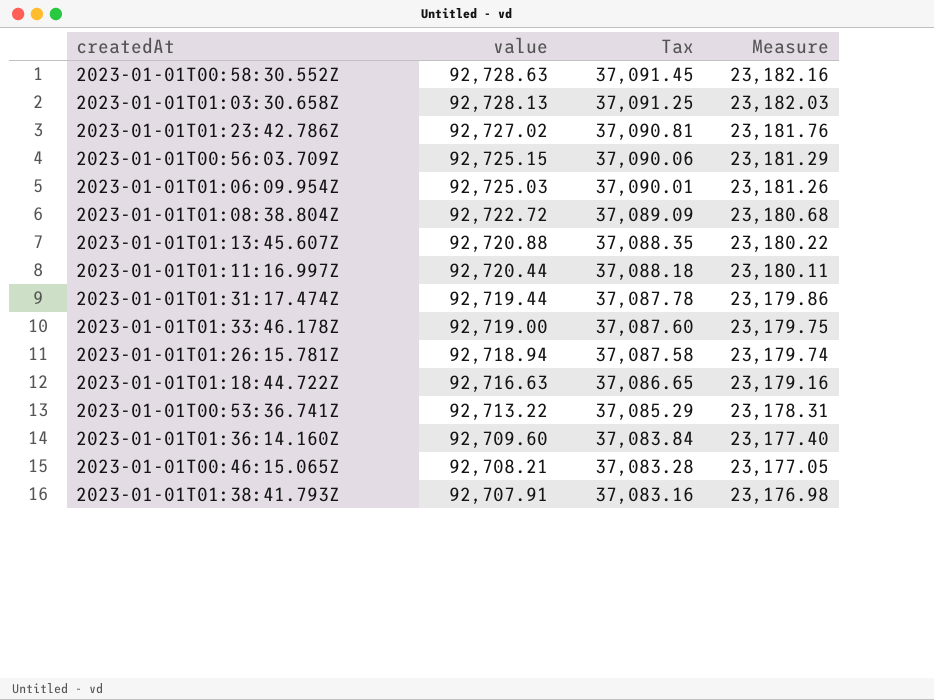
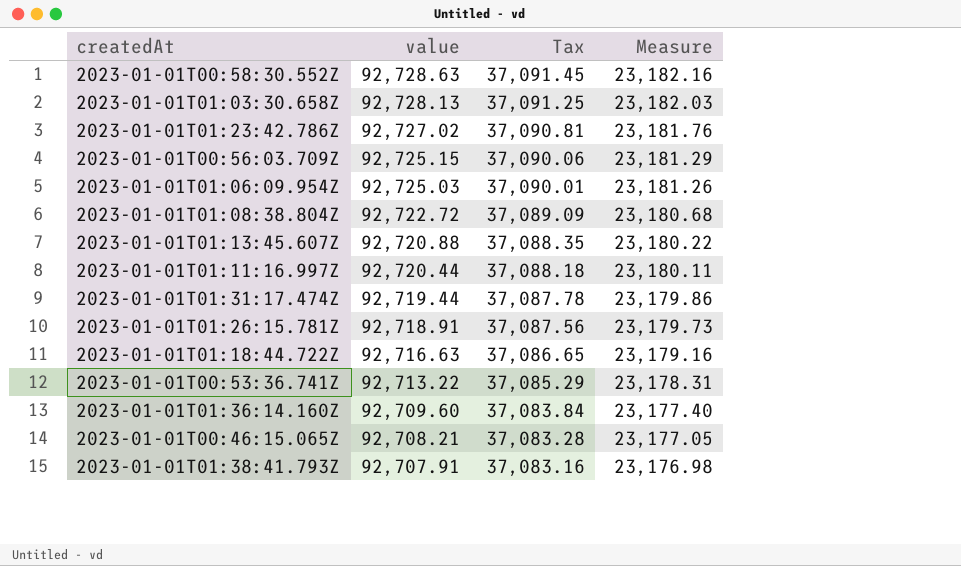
row 2023-01-01T01:33:46.178Z: 92,719.00 | 37,087.60 | 23,179.75 -> none
2023-01-01T01:26:15.781Z | value: 92,718.94 -> 92,718.91
2023-01-01T01:26:15.781Z | Tax: 37,087.58 -> 37,087.56
2023-01-01T01:26:15.781Z | Measure: 23,179.74 -> 23,179.73

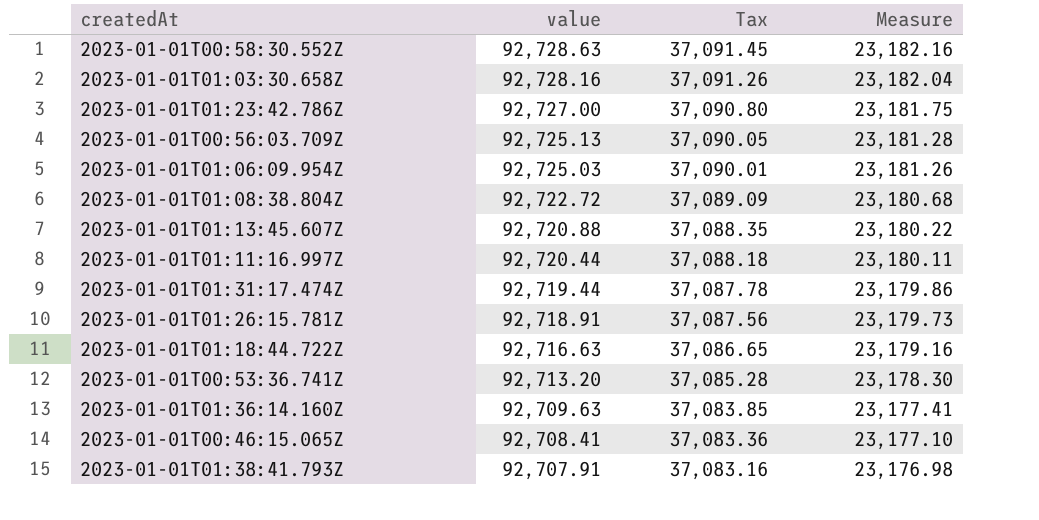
2023-01-01T01:03:30.658Z | value: 92,728.13 -> 92,728.16
2023-01-01T01:03:30.658Z | Tax: 37,091.25 -> 37,091.26
2023-01-01T01:03:30.658Z | Measure: 23,182.03 -> 23,182.04
2023-01-01T01:23:42.786Z | value: 92,727.02 -> 92,727.00
2023-01-01T01:23:42.786Z | Tax: 37,090.81 -> 37,090.80
2023-01-01T01:23:42.786Z | Measure: 23,181.76 -> 23,181.75
2023-01-01T00:56:03.709Z | value: 92,725.15 -> 92,725.13
2023-01-01T00:56:03.709Z | Tax: 37,090.06 -> 37,090.05
2023-01-01T00:56:03.709Z | Measure: 23,181.29 -> 23,181.28
2023-01-01T00:53:36.741Z | value: 92,713.22 -> 92,713.20
2023-01-01T00:53:36.741Z | Tax: 37,085.29 -> 37,085.28
2023-01-01T00:53:36.741Z | Measure: 23,178.31 -> 23,178.30
2023-01-01T01:36:14.160Z | value: 92,709.60 -> 92,709.63
2023-01-01T01:36:14.160Z | Tax: 37,083.84 -> 37,083.85
2023-01-01T01:36:14.160Z | Measure: 23,177.40 -> 23,177.41
2023-01-01T00:46:15.065Z | value: 92,708.21 -> 92,708.41
2023-01-01T00:46:15.065Z | Tax: 37,083.28 -> 37,083.36
2023-01-01T00:46:15.065Z | Measure: 23,177.05 -> 23,177.10

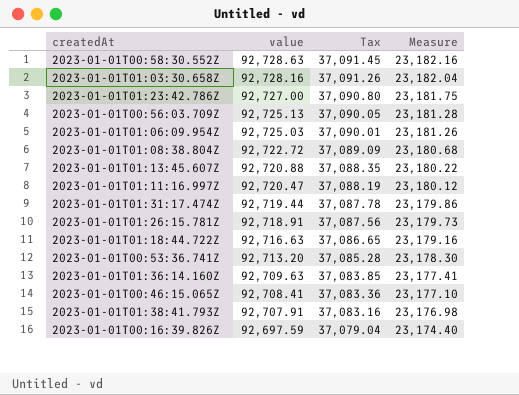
2023-01-01T01:11:16.997Z | value: 92,720.44 -> 92,720.47
2023-01-01T01:11:16.997Z | Tax: 37,088.18 -> 37,088.19
2023-01-01T01:11:16.997Z | Measure: 23,180.11 -> 23,180.12
row 2023-01-01T00:16:39.826Z: none -> 92,697.59 | 37,079.04 | 23,174.40

